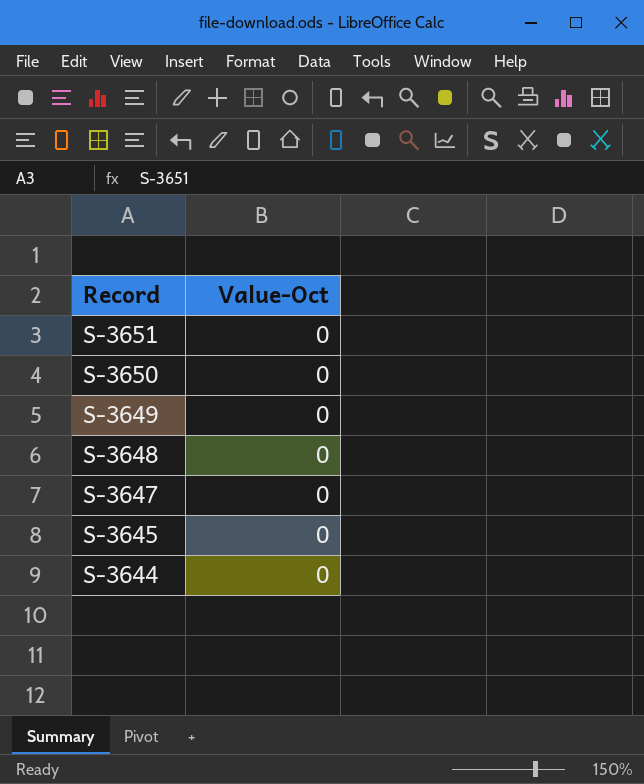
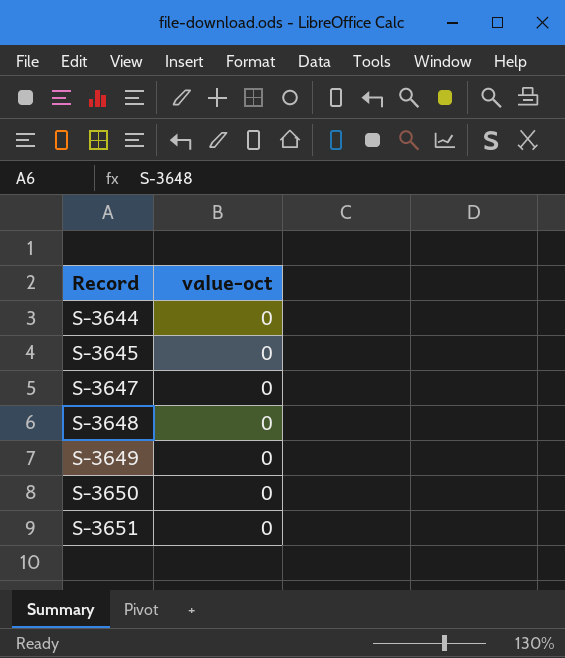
row order: Record descending -> Record ascending
column name: Value-Oct -> value-oct

